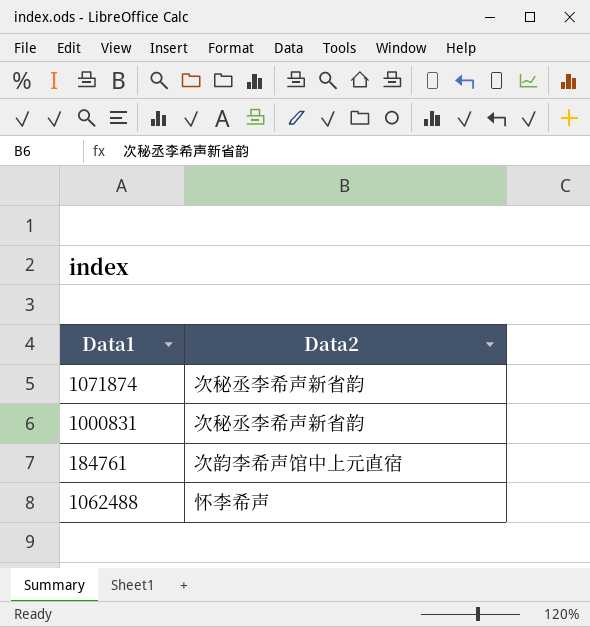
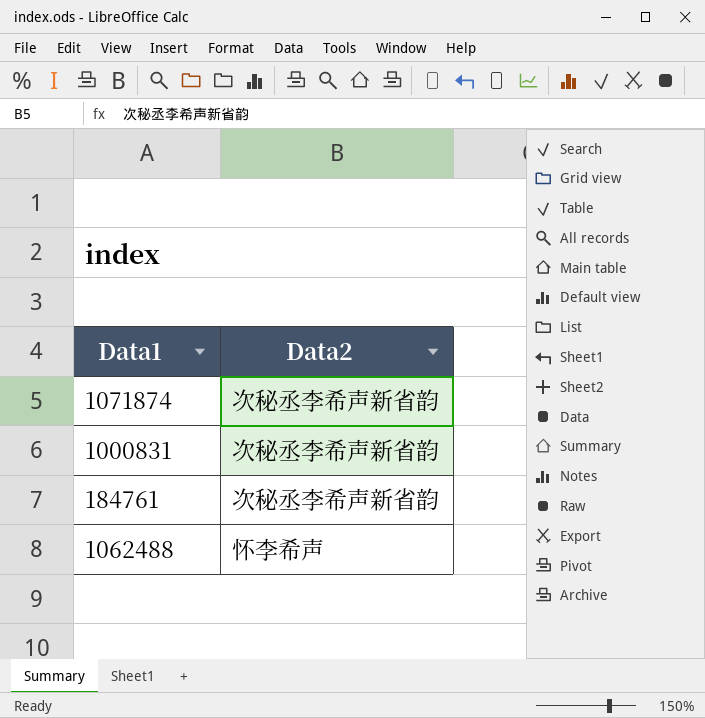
184761 | Data2: 次韵李希声馆中上元直宿 -> 次秘丞李希声新省韵

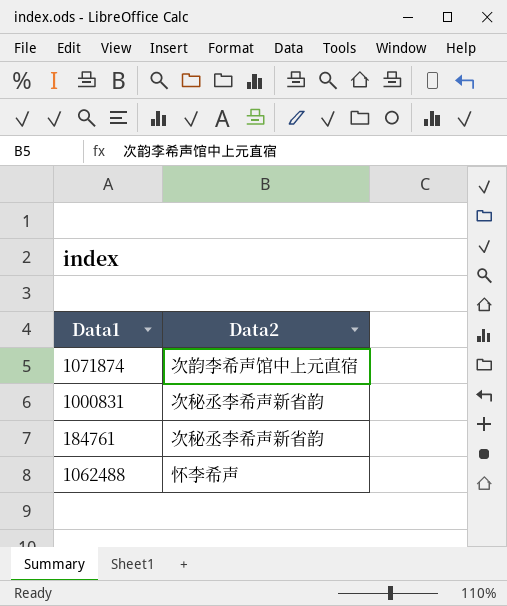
1071874 | Data2: 次秘丞李希声新省韵 -> 次韵李希声馆中上元直宿

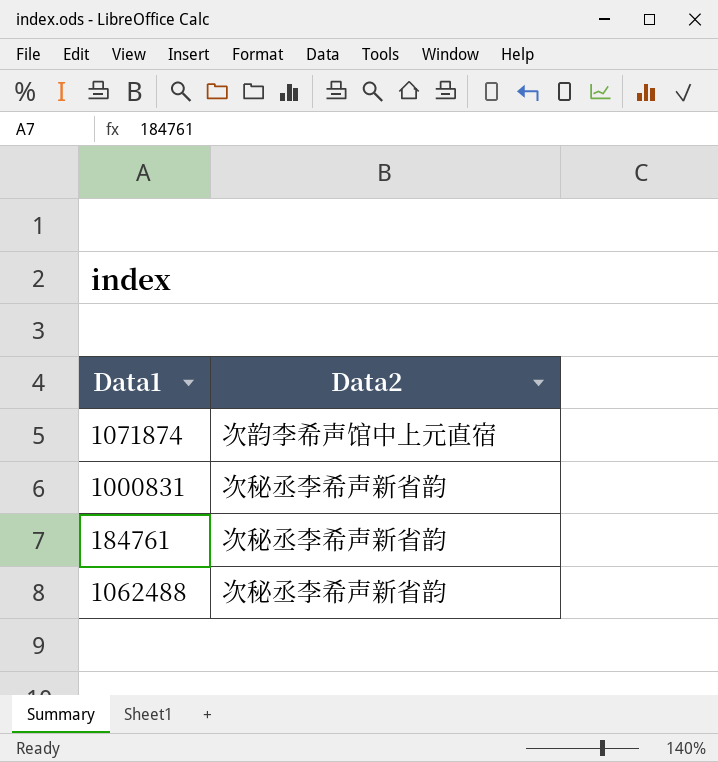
1062488 | Data2: 怀李希声 -> 次秘丞李希声新省韵

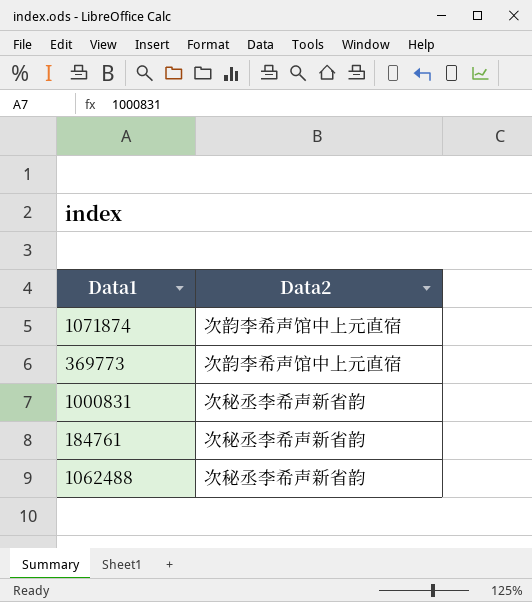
row 369773: none -> 次韵李希声馆中上元直宿

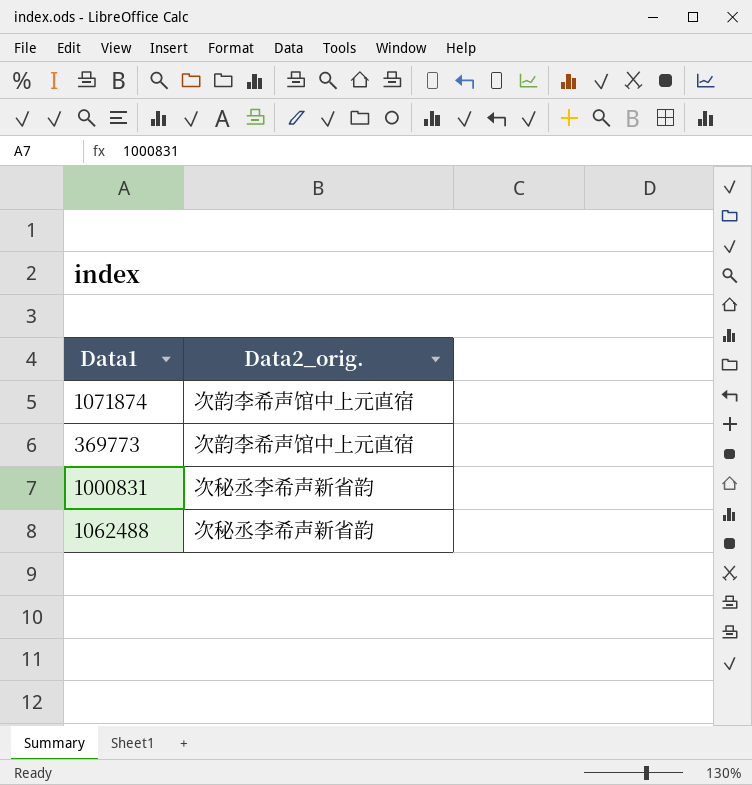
column name: Data2 -> Data2_orig.
row 184761: 次秘丞李希声新省韵 -> none

